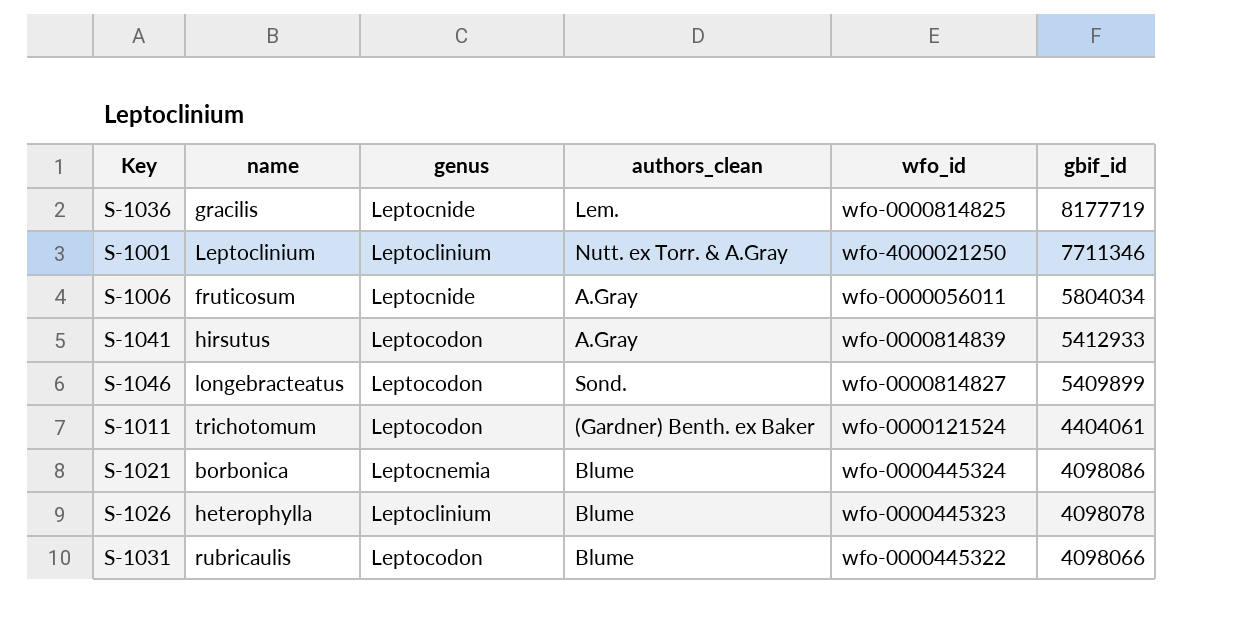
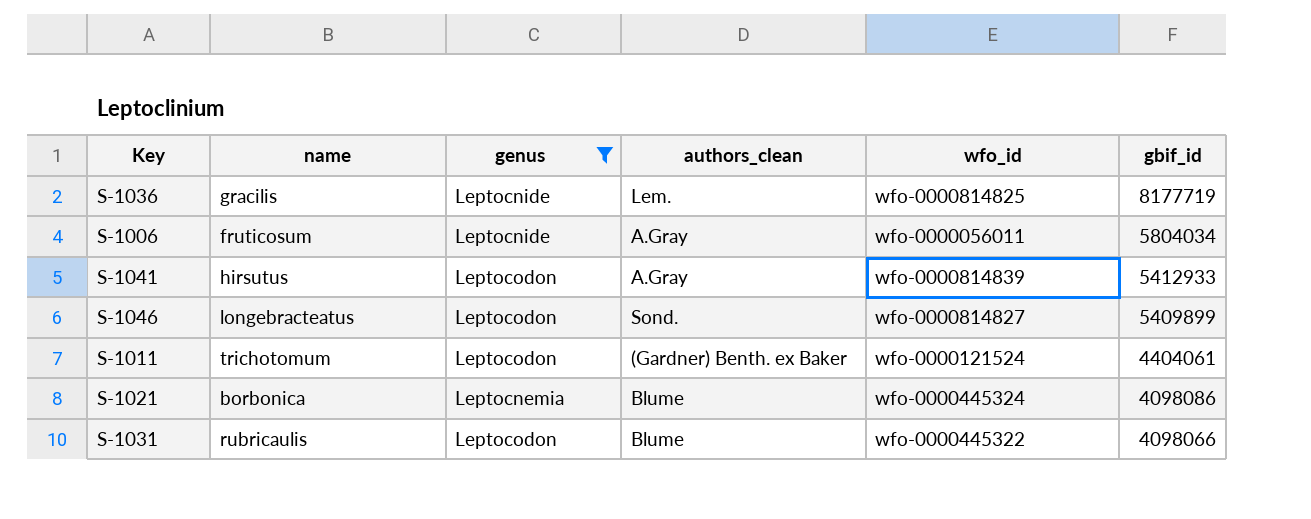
filter: none -> genus != Leptoclinium

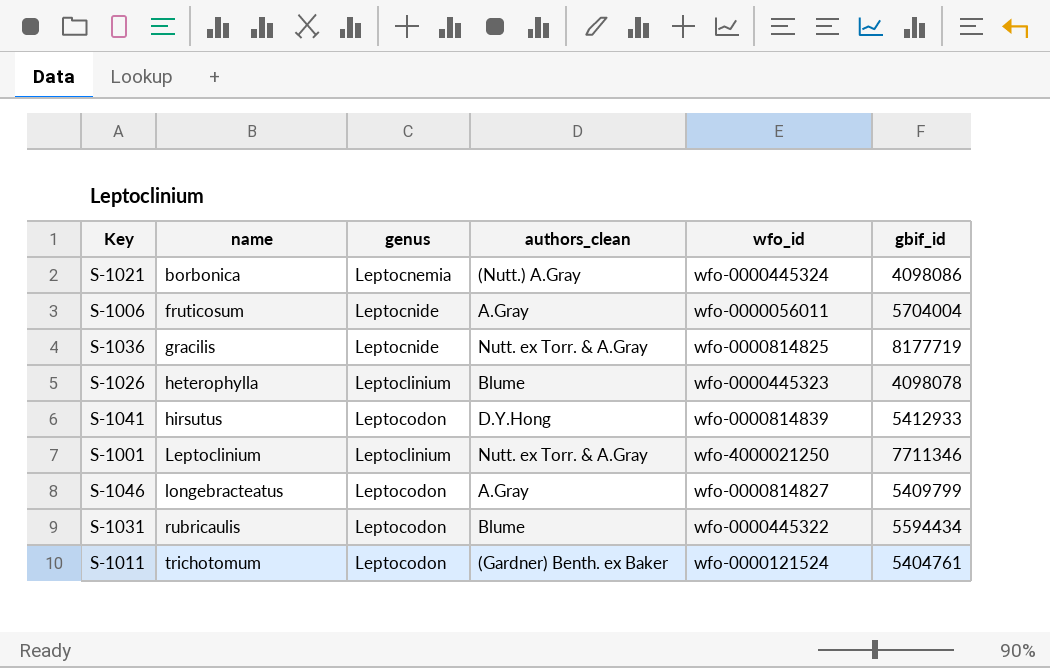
filter: genus != Leptoclinium -> none
row order: gbif_id descending -> name ascending
S-1021 | authors_clean: Blume -> (Nutt.) A.Gray
S-1006 | gbif_id: 5804034 -> 5704004
S-1036 | authors_clean: Lem. -> Nutt. ex Torr. & A.Gray
S-1041 | authors_clean: A.Gray -> D.Y.Hong
S-1046 | authors_clean: Sond. -> A.Gray
S-1046 | gbif_id: 5409899 -> 5409799
S-1031 | gbif_id: 4098066 -> 5594434
S-1011 | gbif_id: 4404061 -> 5404761

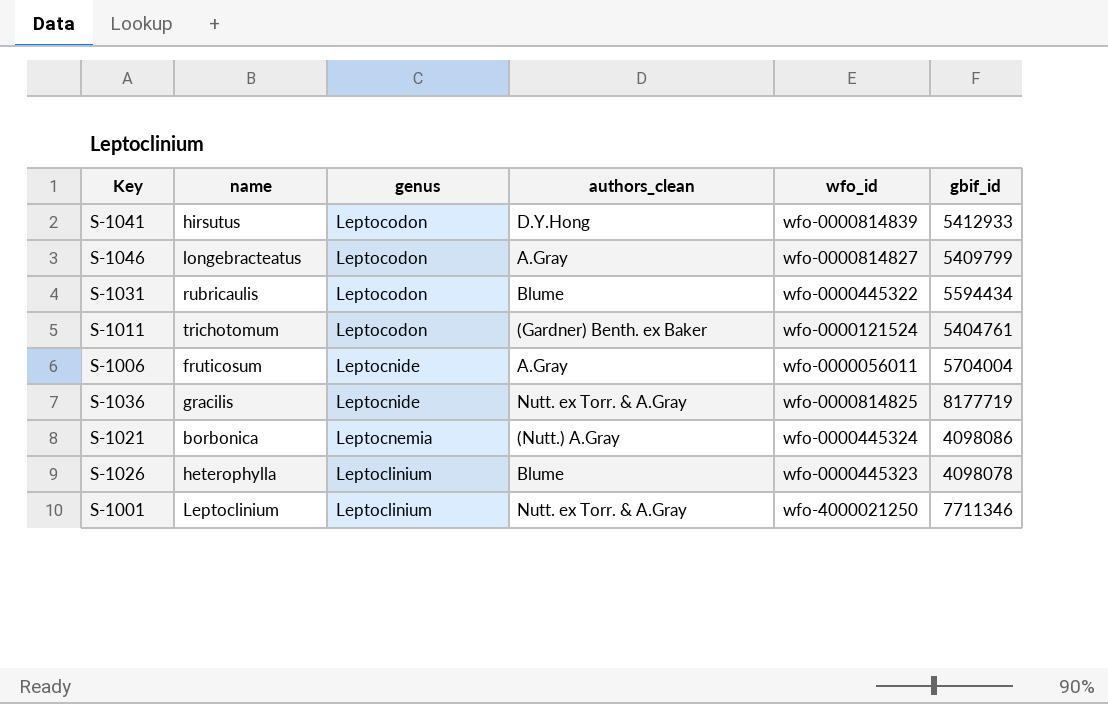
row order: name ascending -> genus descending

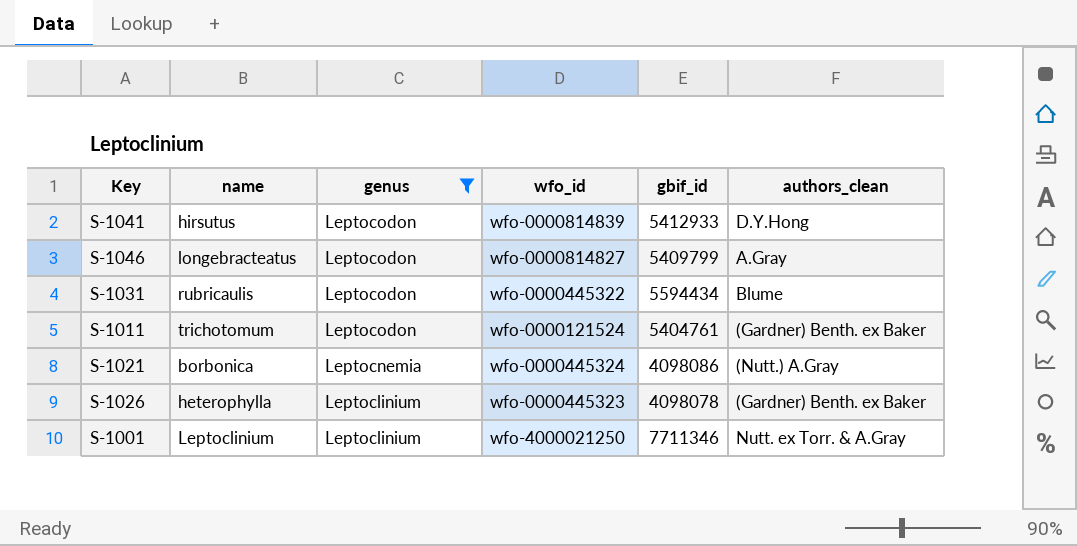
filter: none -> genus != Leptocnide
column authors_clean | position: 4 -> 6
S-1026 | authors_clean: Blume -> (Gardner) Benth. ex Baker

